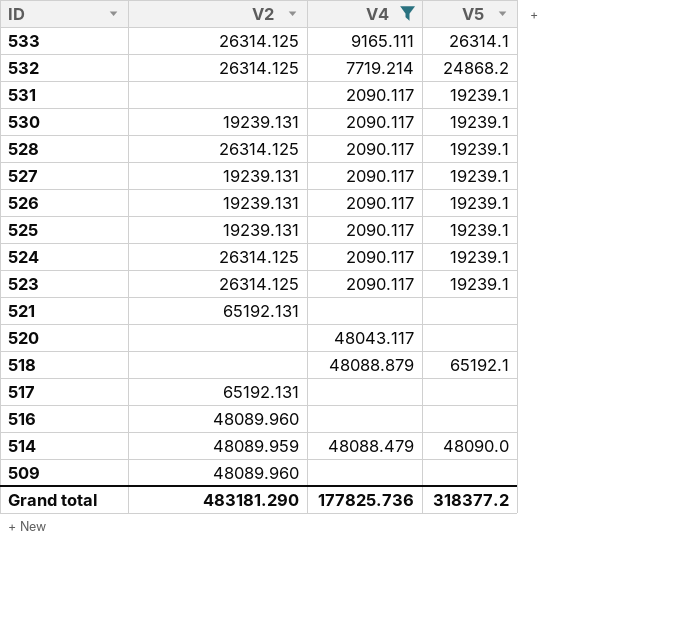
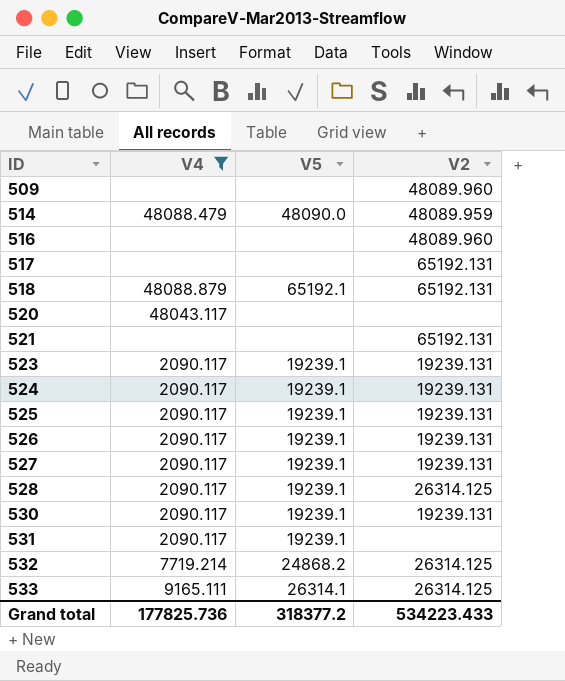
row order: ID descending -> ID ascending
column V2 | position: 2 -> 4
518 | V2: none -> 65192.131
523 | V2: 26314.125 -> 19239.131
524 | V2: 26314.125 -> 19239.131
Grand total | V2: 483181.290 -> 534223.433

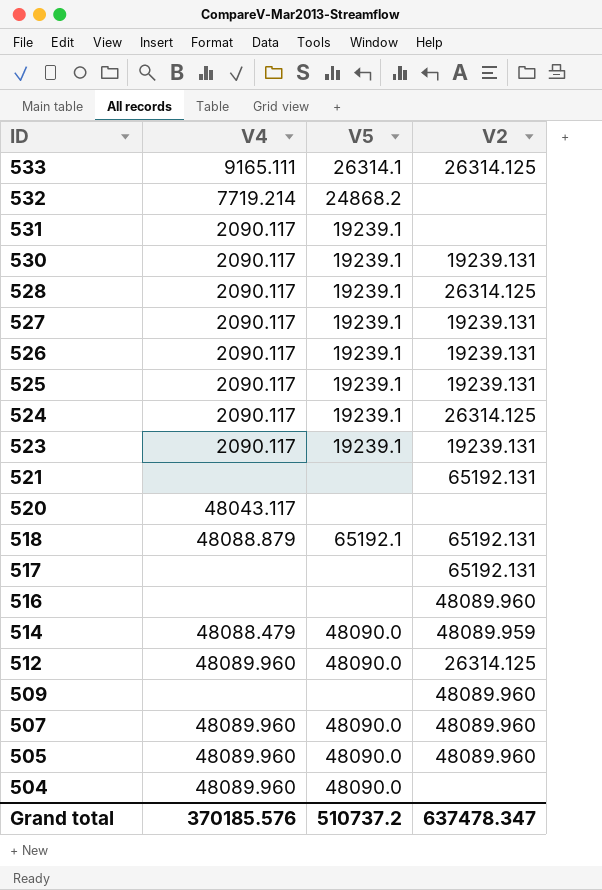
filter: V4 != 48089.960 -> none
row order: ID ascending -> ID descending
532 | V2: 26314.125 -> none
524 | V2: 19239.131 -> 26314.125
Grand total | V4: 177825.736 -> 370185.576
Grand total | V5: 318377.2 -> 510737.2
Grand total | V2: 534223.433 -> 637478.347

